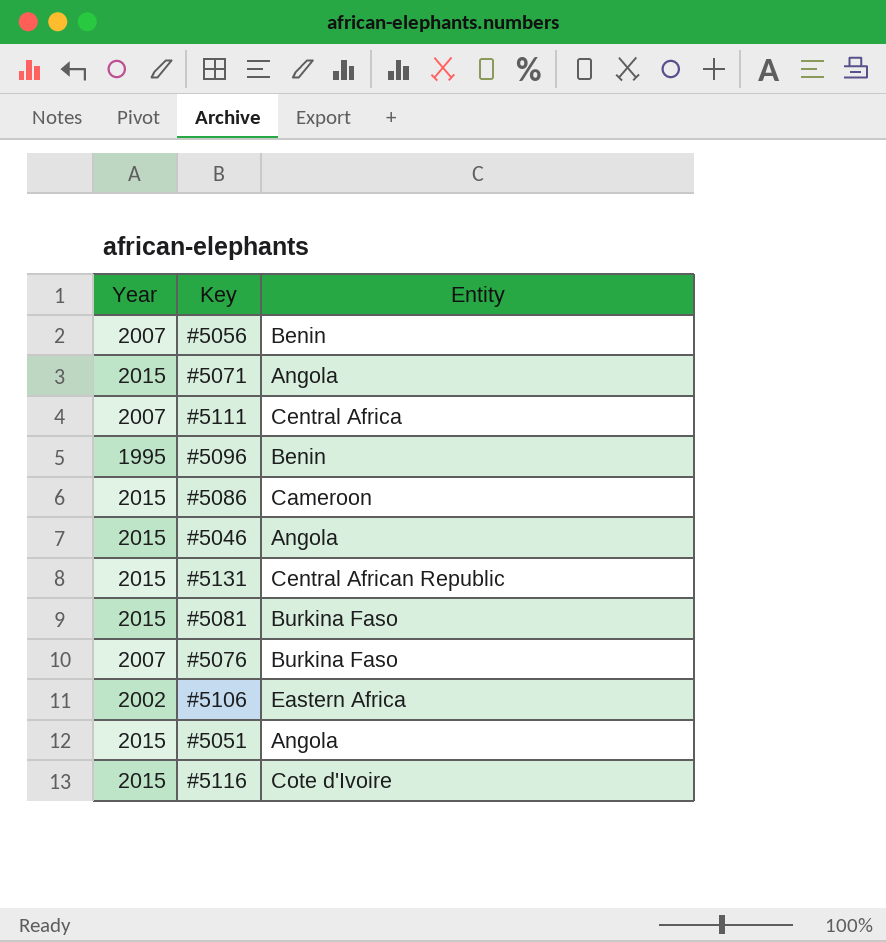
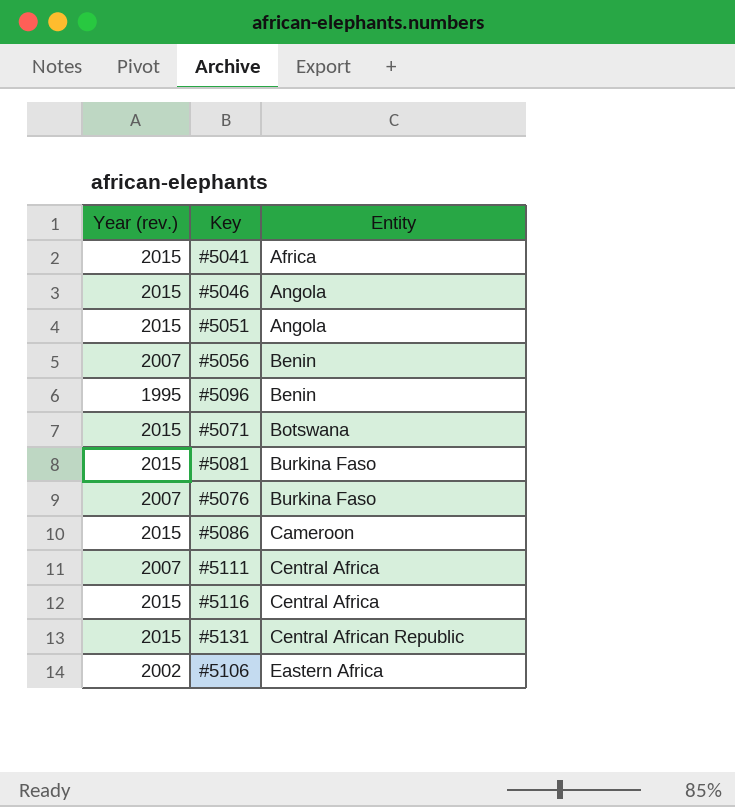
row order: none -> Entity ascending
column name: Year -> Year (rev.)
row #5041: none -> 2015 | Africa
#5071 | Entity: Angola -> Botswana
#5116 | Entity: Cote d'Ivoire -> Central Africa

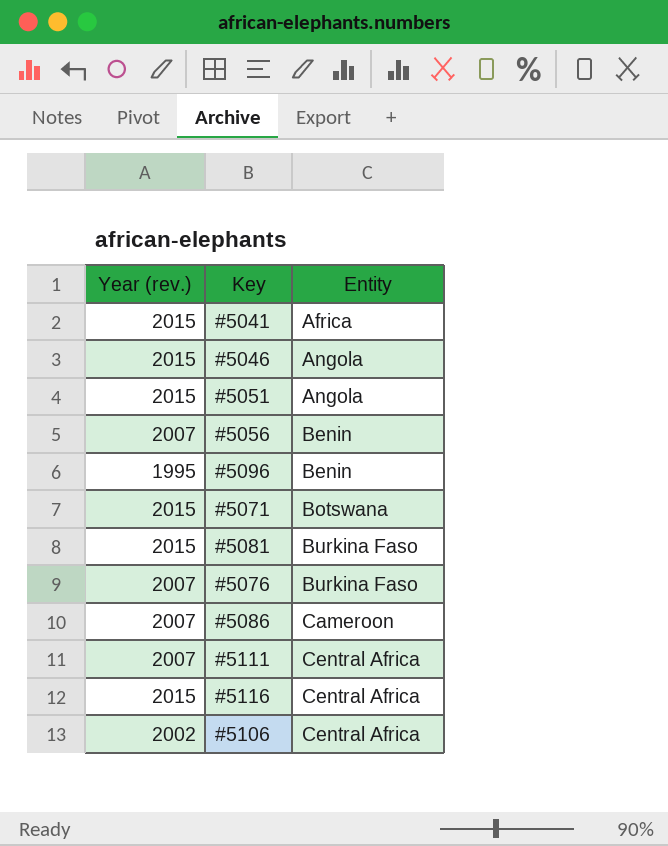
row #5131: 2015 | Central African Republic -> none
#5086 | Year (rev.): 2015 -> 2007
#5106 | Entity: Eastern Africa -> Central Africa

